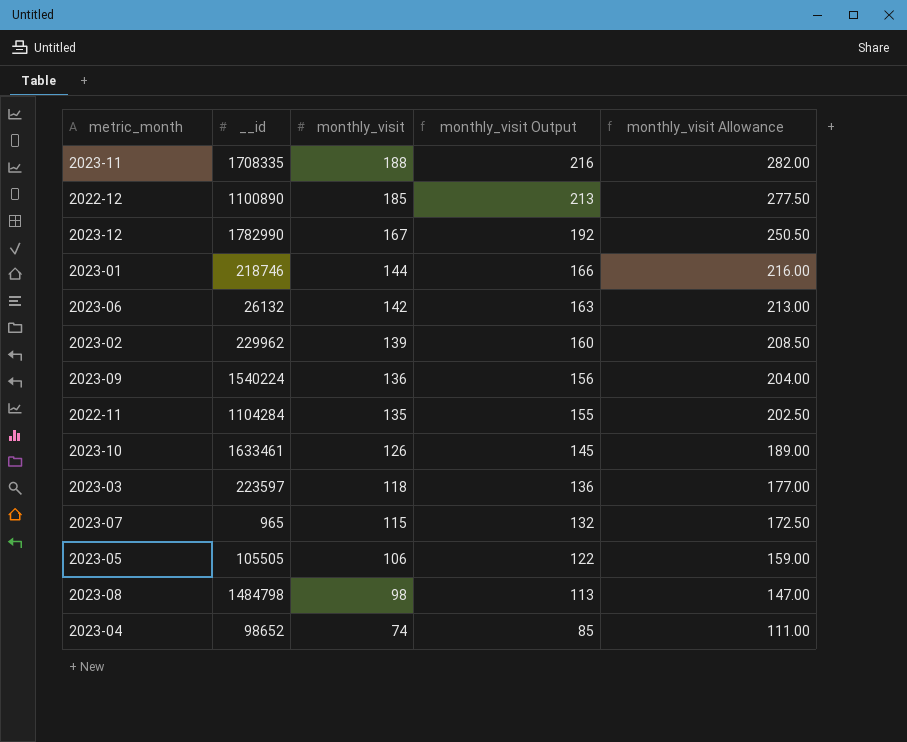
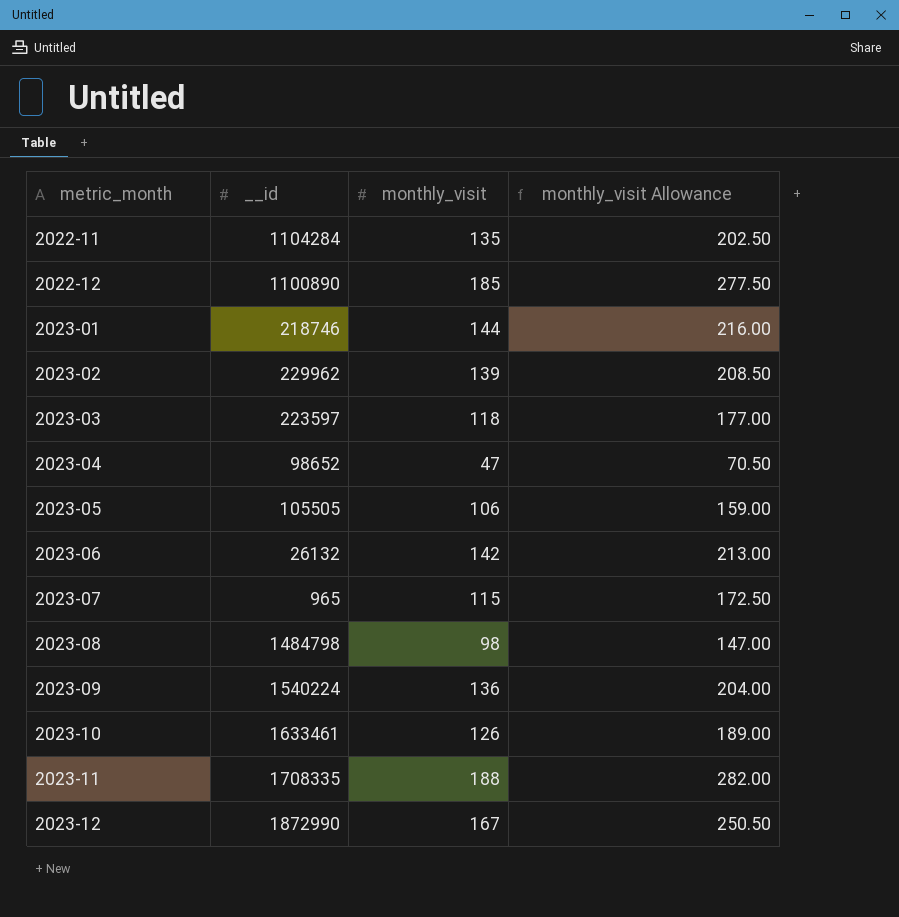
row order: monthly_visit descending -> metric_month ascending
column monthly_visit Output | formula: [monthly_visit] * 1.15 -> none
2023-04 | monthly_visit: 74 -> 47
2023-04 | monthly_visit Allowance: 111.00 -> 70.50
2023-12 | __id: 1782990 -> 1872990

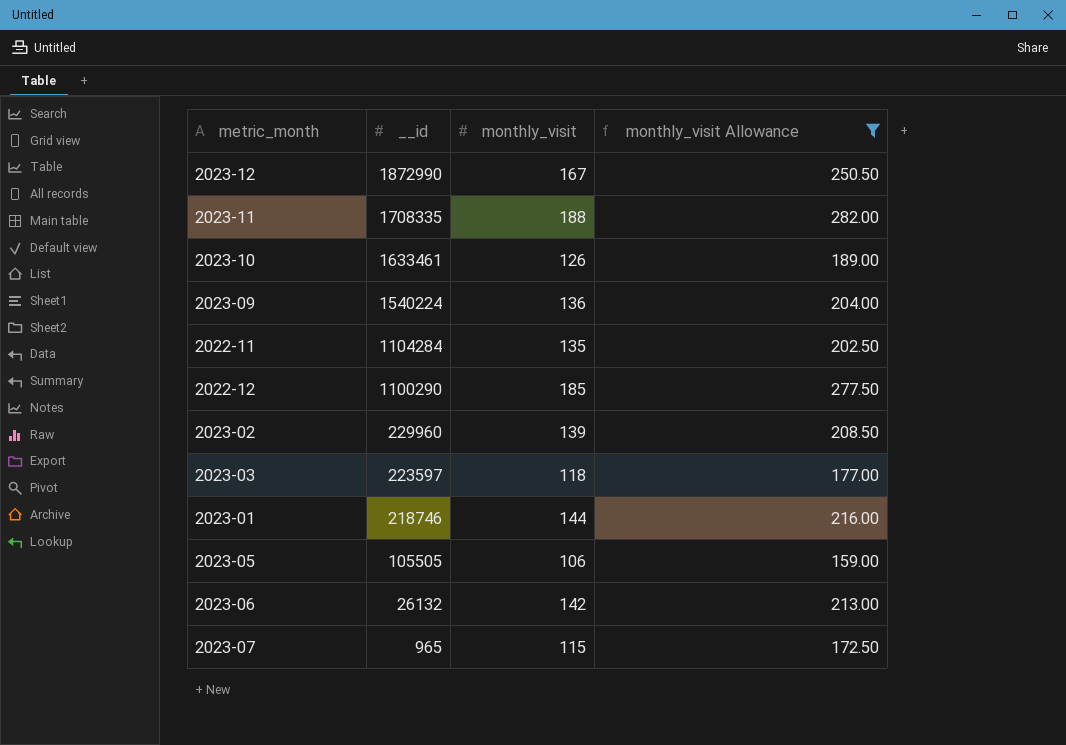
filter: none -> monthly_visit Allowance >= 159.00
row order: metric_month ascending -> __id descending
2022-12 | __id: 1100890 -> 1100290
2023-02 | __id: 229962 -> 229960

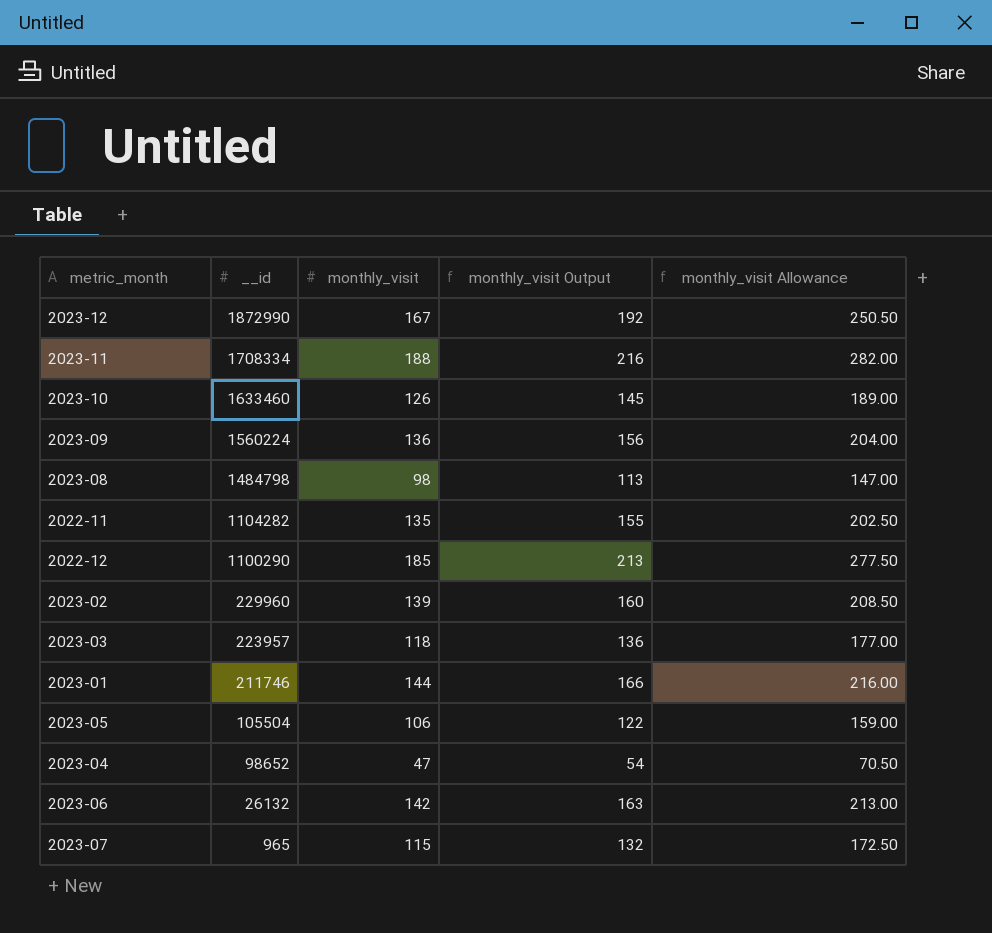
filter: monthly_visit Allowance >= 159.00 -> none
column monthly_visit Output | formula: none -> [monthly_visit] * 1.15
2023-11 | __id: 1708335 -> 1708334
2023-10 | __id: 1633461 -> 1633460
2023-09 | __id: 1540224 -> 1560224
2022-11 | __id: 1104284 -> 1104282
2023-03 | __id: 223597 -> 223957
2023-01 | __id: 218746 -> 211746
2023-05 | __id: 105505 -> 105504

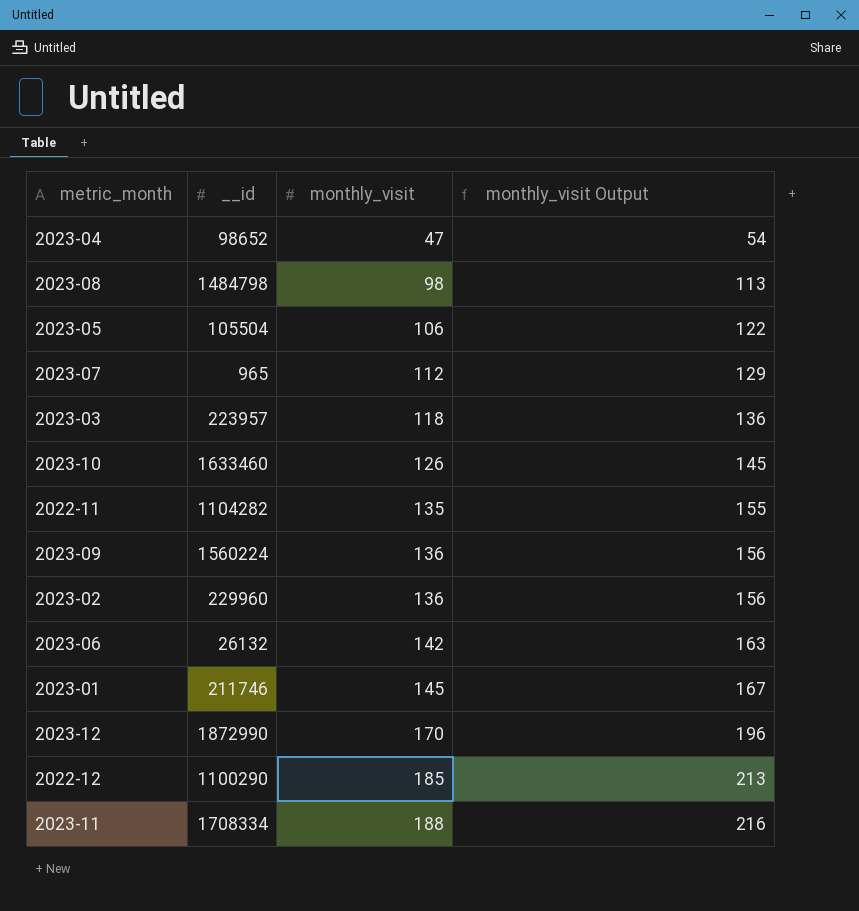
row order: __id descending -> monthly_visit ascending
column monthly_visit Allowance | formula: [monthly_visit] * 1.5 -> none
2023-07 | monthly_visit: 115 -> 112
2023-07 | monthly_visit Output: 132 -> 129
2023-02 | monthly_visit: 139 -> 136
2023-02 | monthly_visit Output: 160 -> 156
2023-01 | monthly_visit: 144 -> 145
2023-01 | monthly_visit Output: 166 -> 167
2023-12 | monthly_visit: 167 -> 170
2023-12 | monthly_visit Output: 192 -> 196

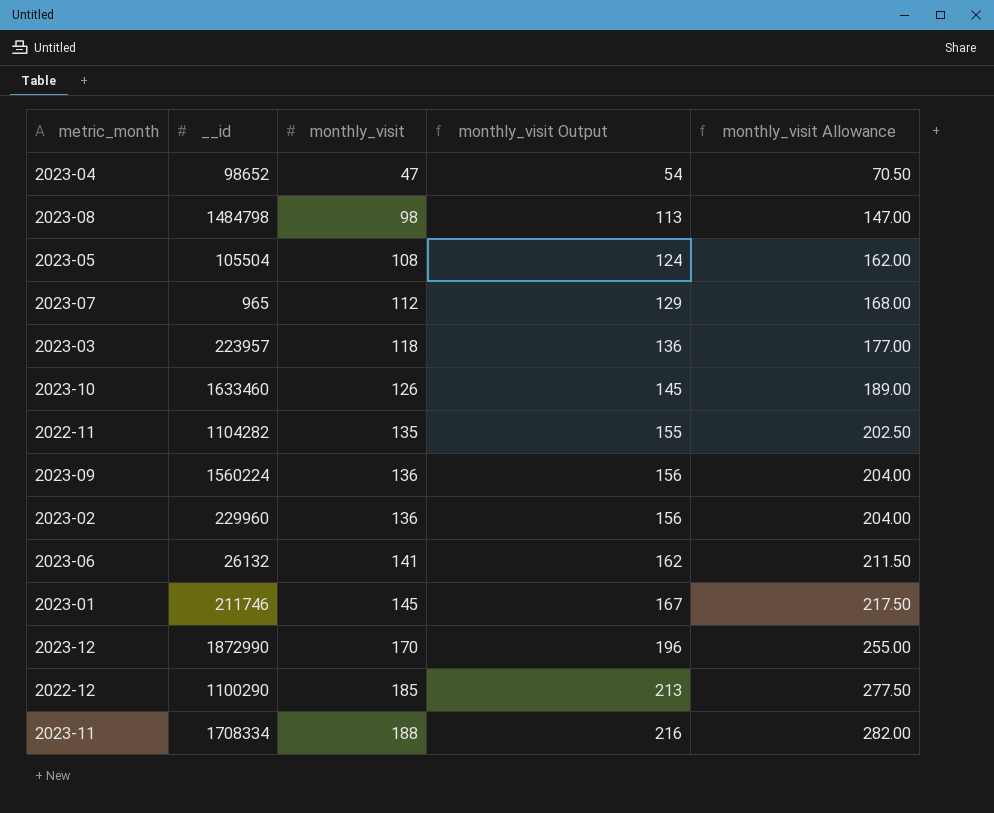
column monthly_visit Allowance | formula: none -> [monthly_visit] * 1.5
2023-05 | monthly_visit: 106 -> 108
2023-05 | monthly_visit Output: 122 -> 124
2023-06 | monthly_visit: 142 -> 141
2023-06 | monthly_visit Output: 163 -> 162

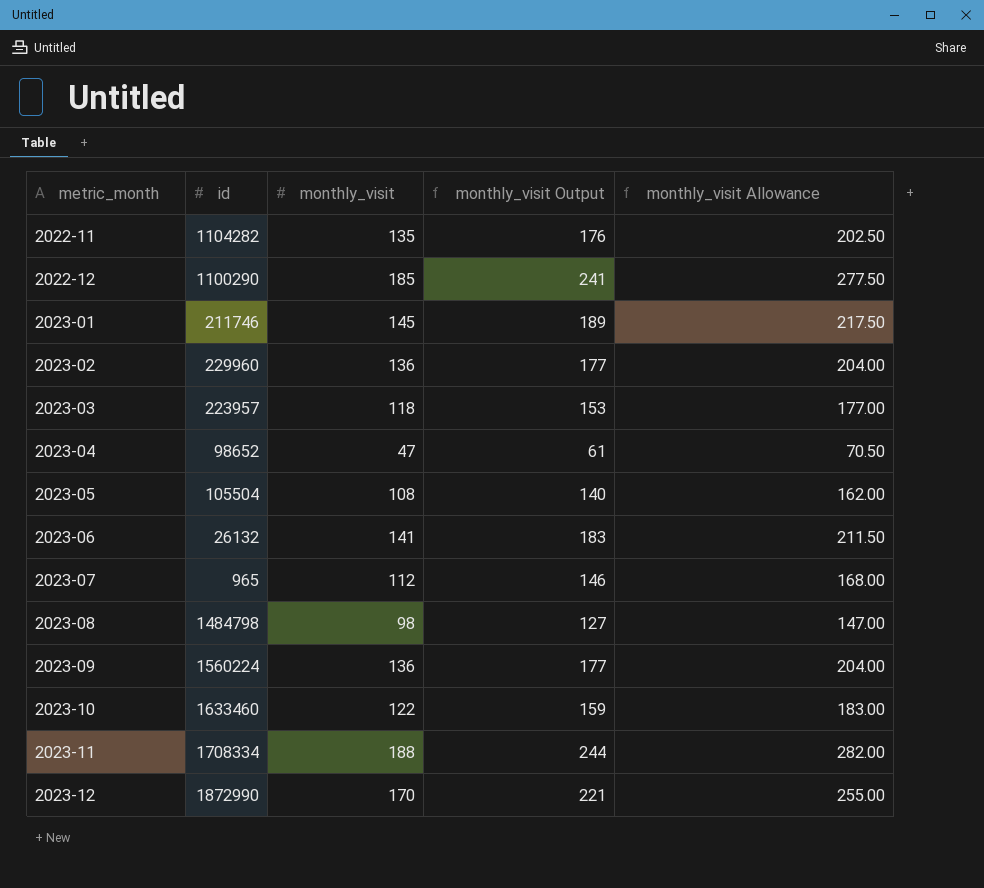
row order: monthly_visit ascending -> metric_month ascending
column name: __id -> id
column monthly_visit Output | formula: [monthly_visit] * 1.15 -> [monthly_visit] * 1.3
2023-10 | monthly_visit: 126 -> 122
2023-10 | monthly_visit Allowance: 189.00 -> 183.00

